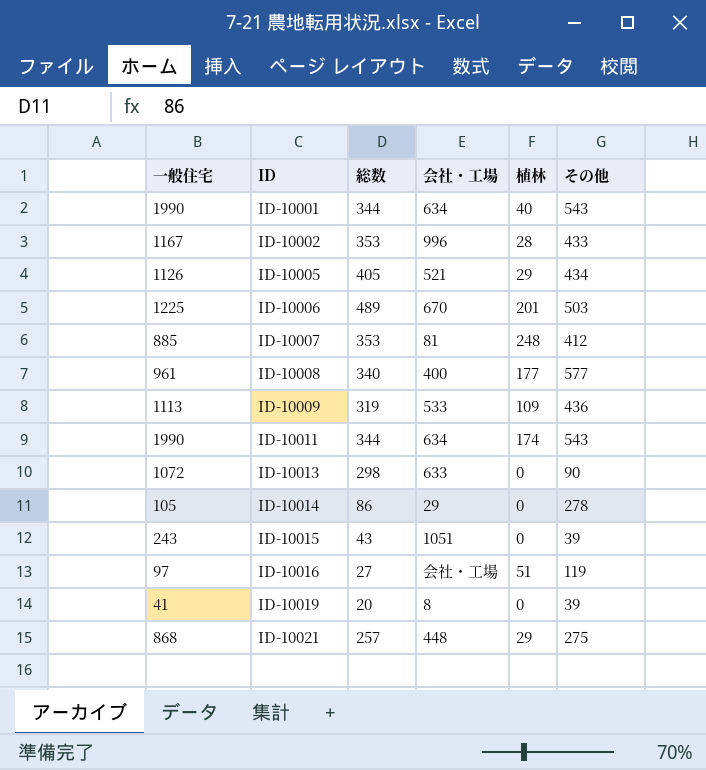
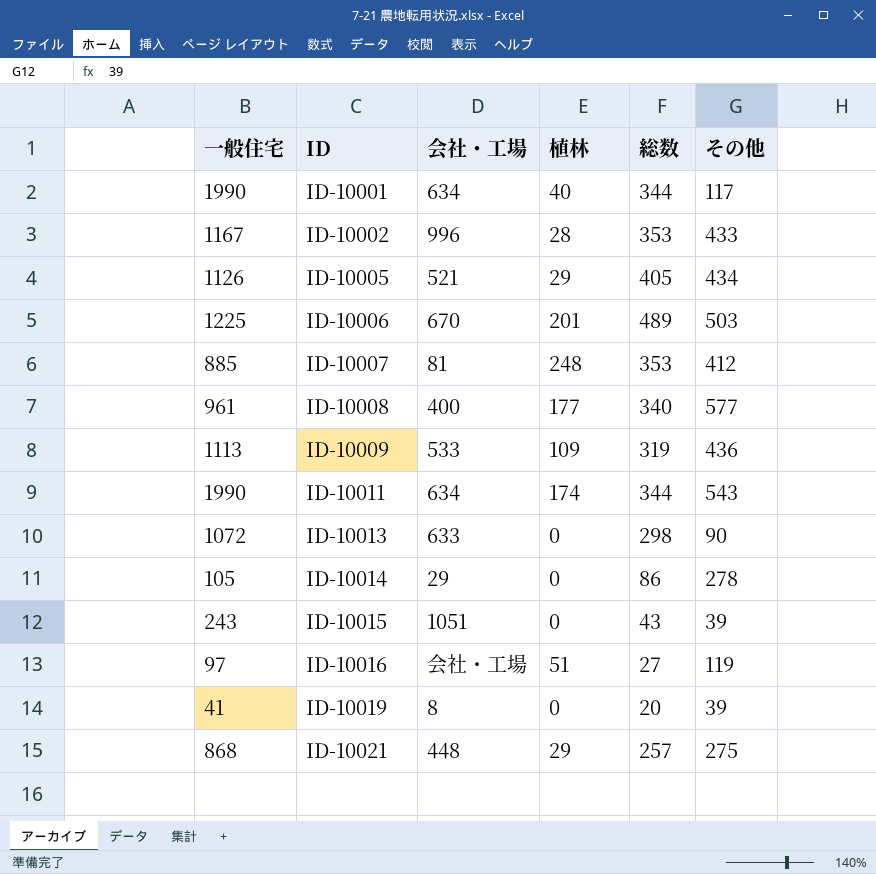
column 総数 | position: 3 -> 5
ID-10001 | その他: 543 -> 117

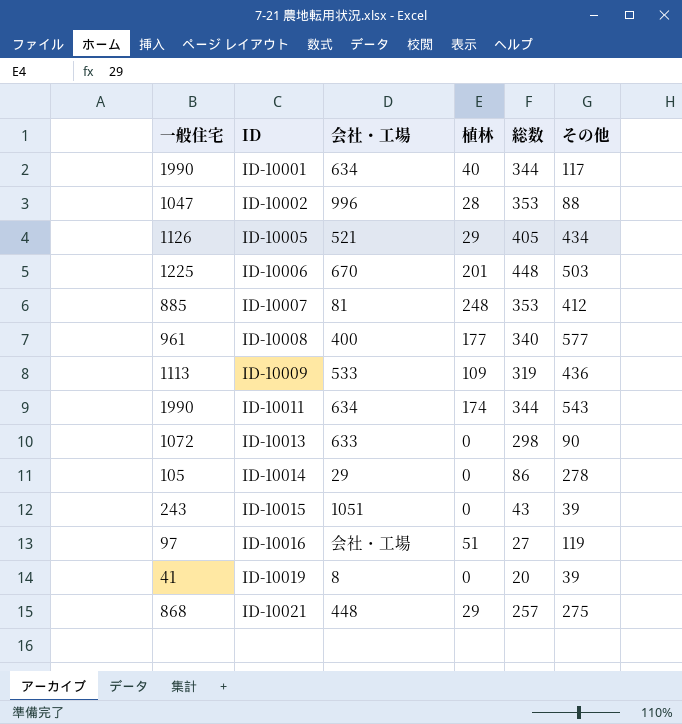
ID-10002 | 一般住宅: 1167 -> 1047
ID-10002 | その他: 433 -> 88
ID-10006 | 総数: 489 -> 448

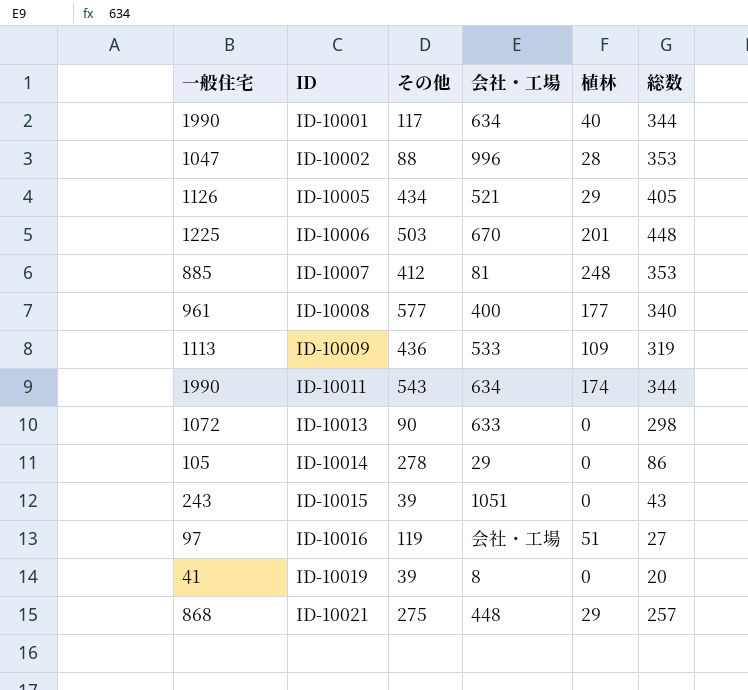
column その他 | position: 6 -> 3

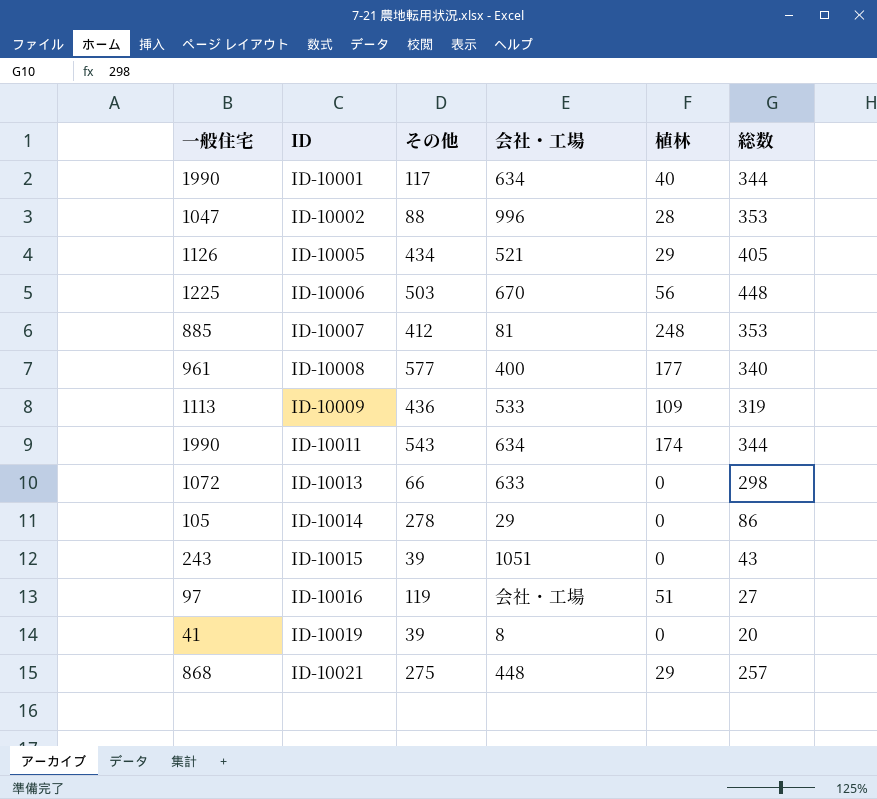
ID-10006 | 植林: 201 -> 56
ID-10013 | その他: 90 -> 66

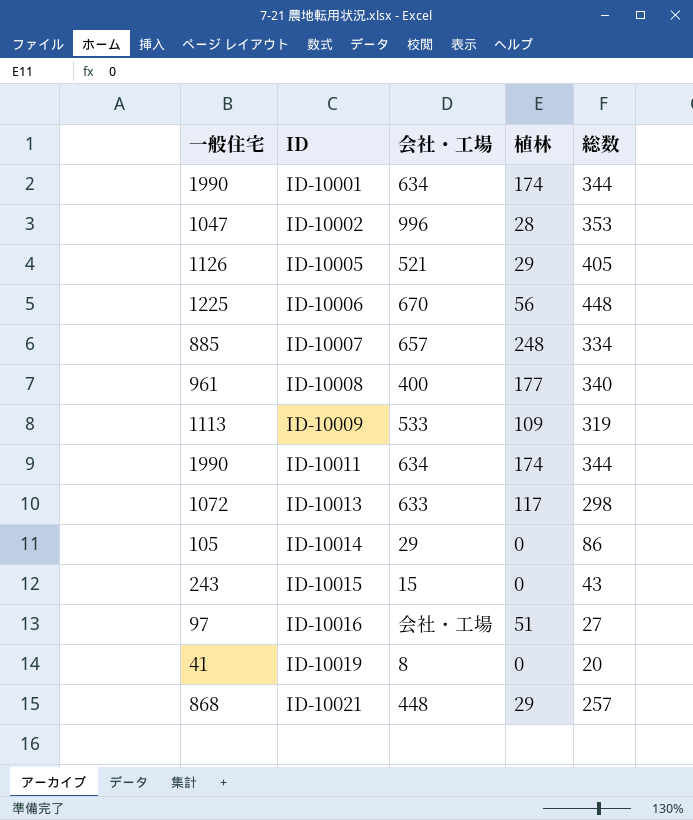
column その他 | position: 3 -> none
ID-10001 | 植林: 40 -> 174
ID-10007 | 会社・工場: 81 -> 657
ID-10007 | 総数: 353 -> 334
ID-10013 | 植林: 0 -> 117
ID-10015 | 会社・工場: 1051 -> 15

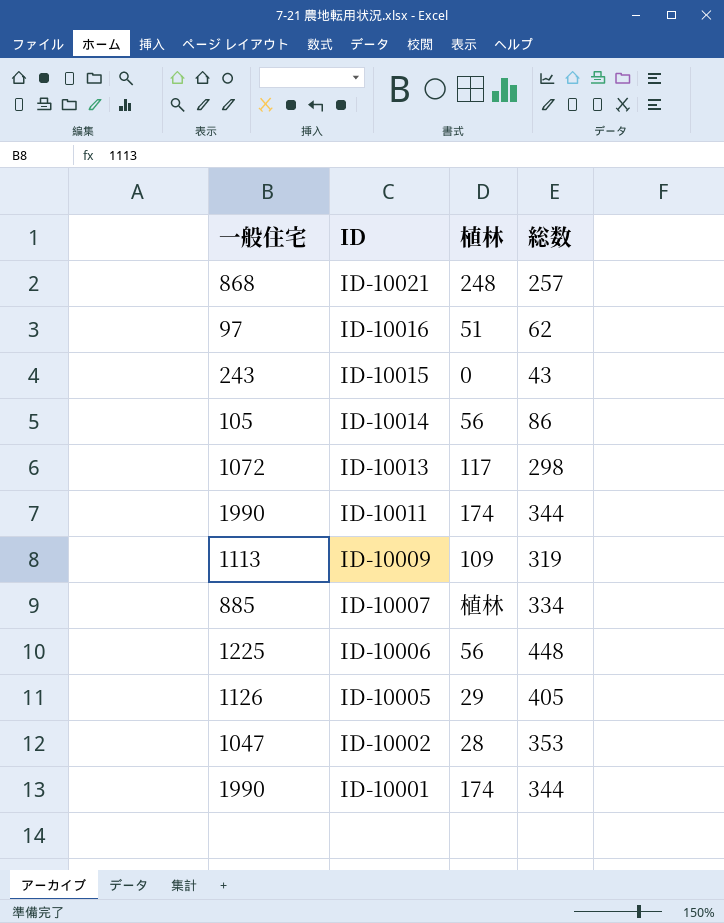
row order: ID ascending -> ID descending
column 会社・工場 | position: 3 -> none
row ID-10008: 961 | 400 | 177 | 340 -> none
row ID-10019: 41 | 8 | 0 | 20 -> none
ID-10021 | 植林: 29 -> 248
ID-10016 | 総数: 27 -> 62
ID-10014 | 植林: 0 -> 56
ID-10007 | 植林: 248 -> 植林

